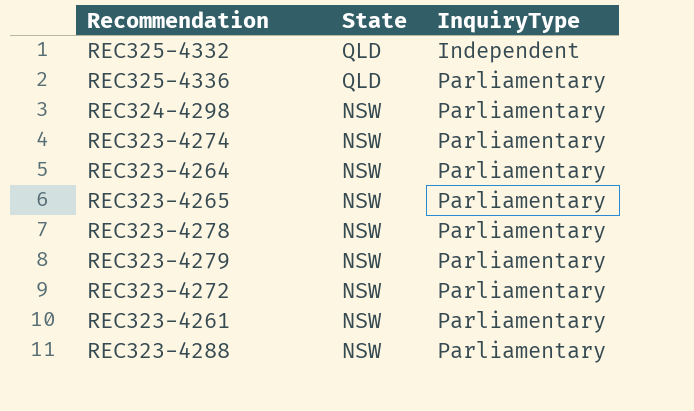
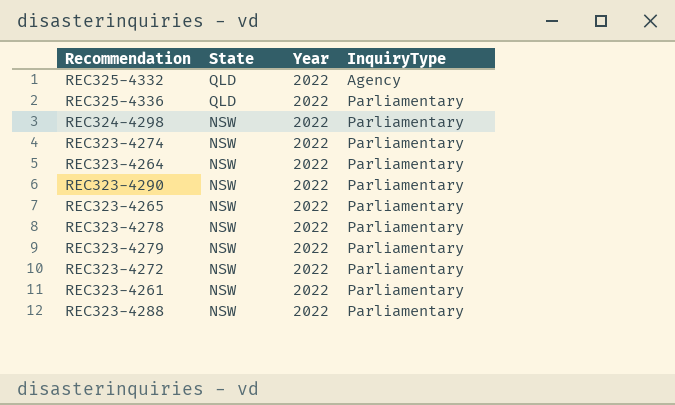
column Year | position: none -> 3
REC325-4332 | InquiryType: Independent -> Agency
row REC323-4290: none -> NSW | 2022 | Parliamentary

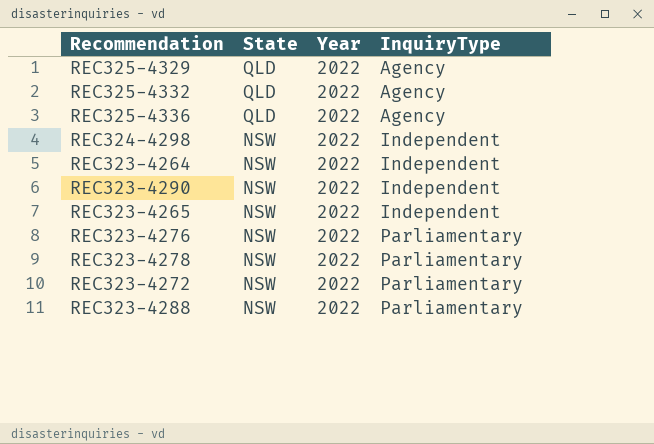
row REC323-4274: NSW | 2022 | Parliamentary -> none
row REC323-4279: NSW | 2022 | Parliamentary -> none
row REC323-4261: NSW | 2022 | Parliamentary -> none
row REC325-4329: none -> QLD | 2022 | Agency
REC325-4336 | InquiryType: Parliamentary -> Agency
REC324-4298 | InquiryType: Parliamentary -> Independent
REC323-4264 | InquiryType: Parliamentary -> Independent
REC323-4290 | InquiryType: Parliamentary -> Independent
REC323-4265 | InquiryType: Parliamentary -> Independent
row REC323-4276: none -> NSW | 2022 | Parliamentary

